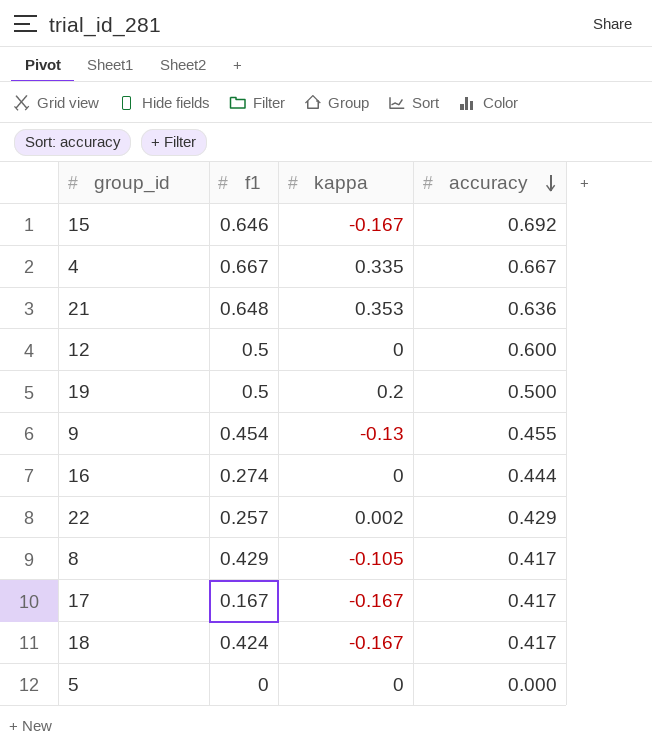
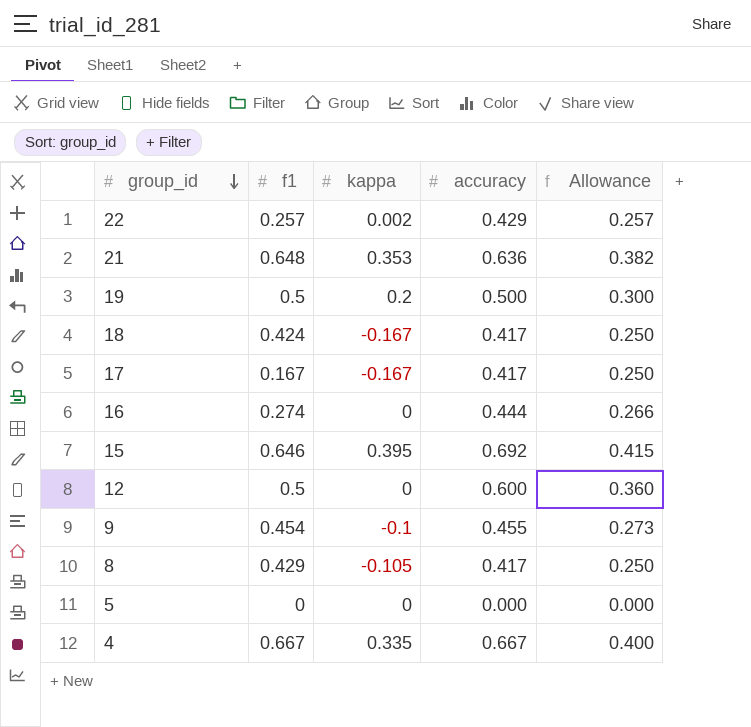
row order: accuracy descending -> group_id descending
column Allowance | formula: none -> [accuracy] * 0.6
15 | kappa: -0.167 -> 0.395
9 | kappa: -0.13 -> -0.1

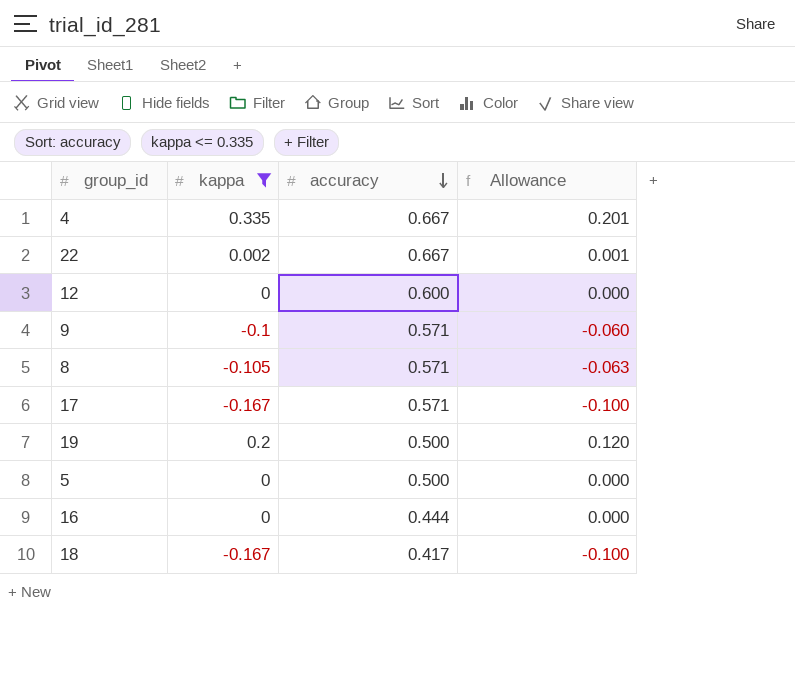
filter: none -> kappa <= 0.335
row order: group_id descending -> accuracy descending
column f1 | position: 2 -> none
column Allowance | formula: [accuracy] * 0.6 -> [kappa] * 0.6
22 | accuracy: 0.429 -> 0.667
9 | accuracy: 0.455 -> 0.571
8 | accuracy: 0.417 -> 0.571
17 | accuracy: 0.417 -> 0.571
5 | accuracy: 0.000 -> 0.500

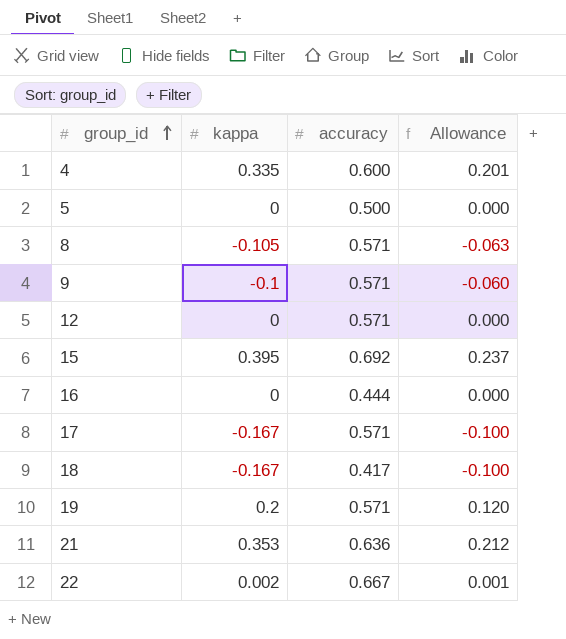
filter: kappa <= 0.335 -> none
row order: accuracy descending -> group_id ascending
4 | accuracy: 0.667 -> 0.600
12 | accuracy: 0.600 -> 0.571
19 | accuracy: 0.500 -> 0.571

